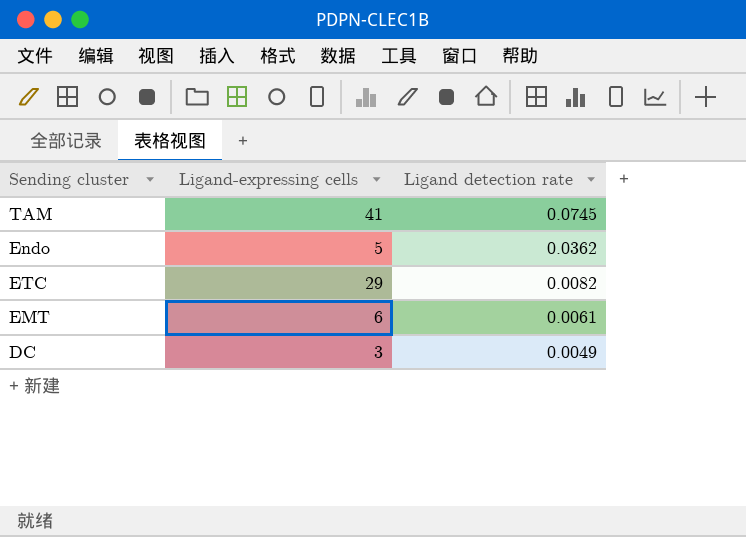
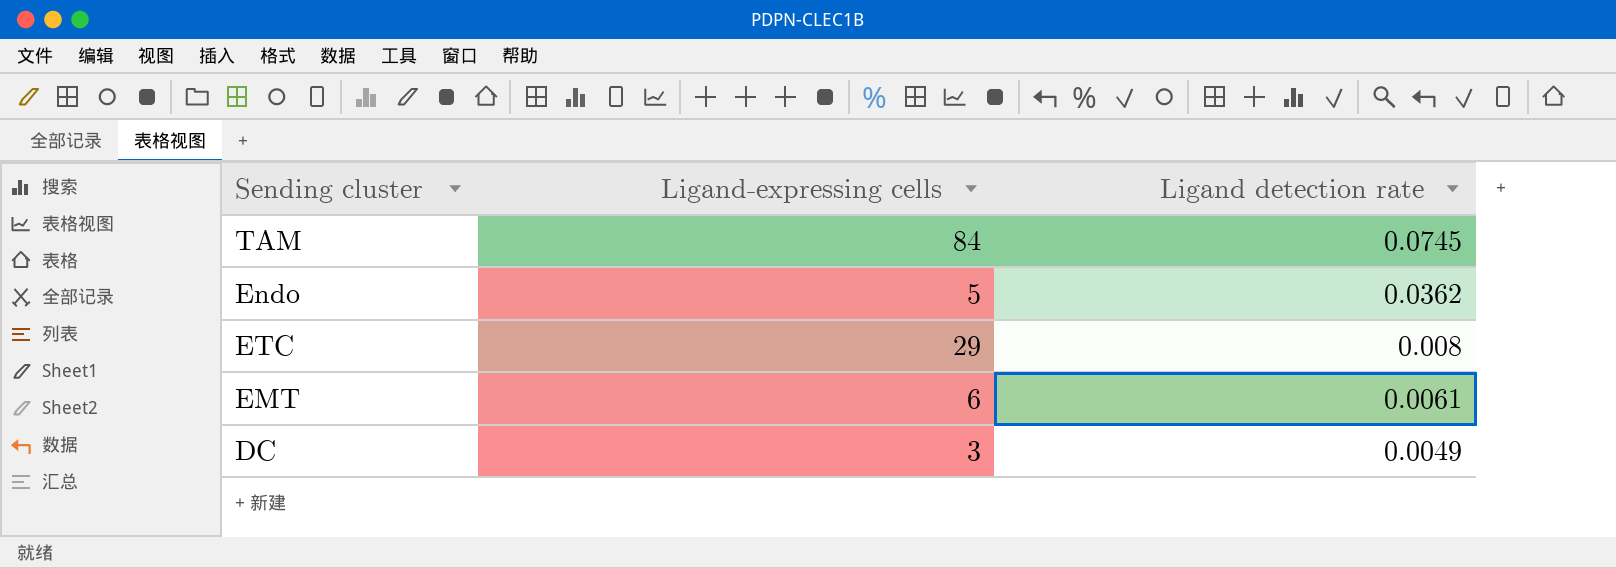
TAM | Ligand-expressing cells: 41 -> 84
ETC | Ligand detection rate: 0.0082 -> 0.008

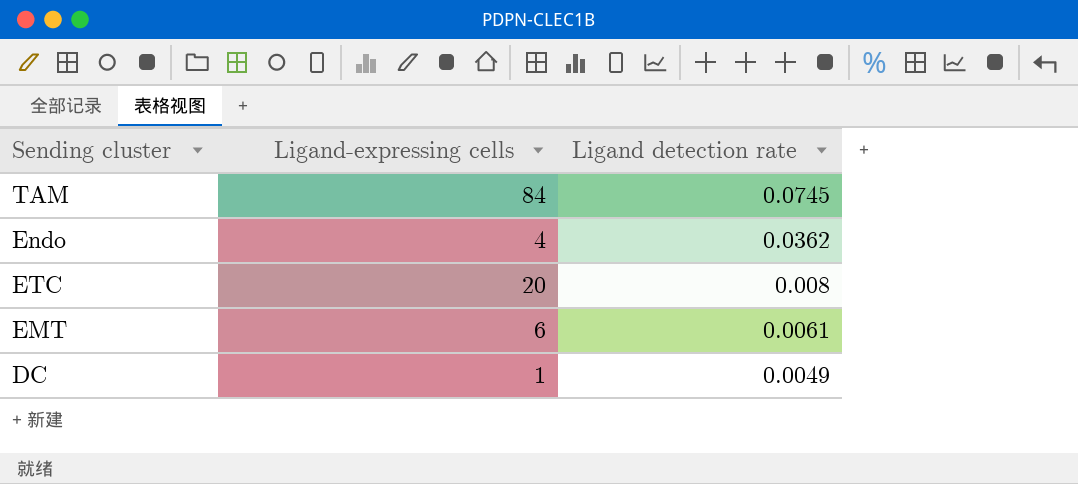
Endo | Ligand-expressing cells: 5 -> 4
ETC | Ligand-expressing cells: 29 -> 20
DC | Ligand-expressing cells: 3 -> 1

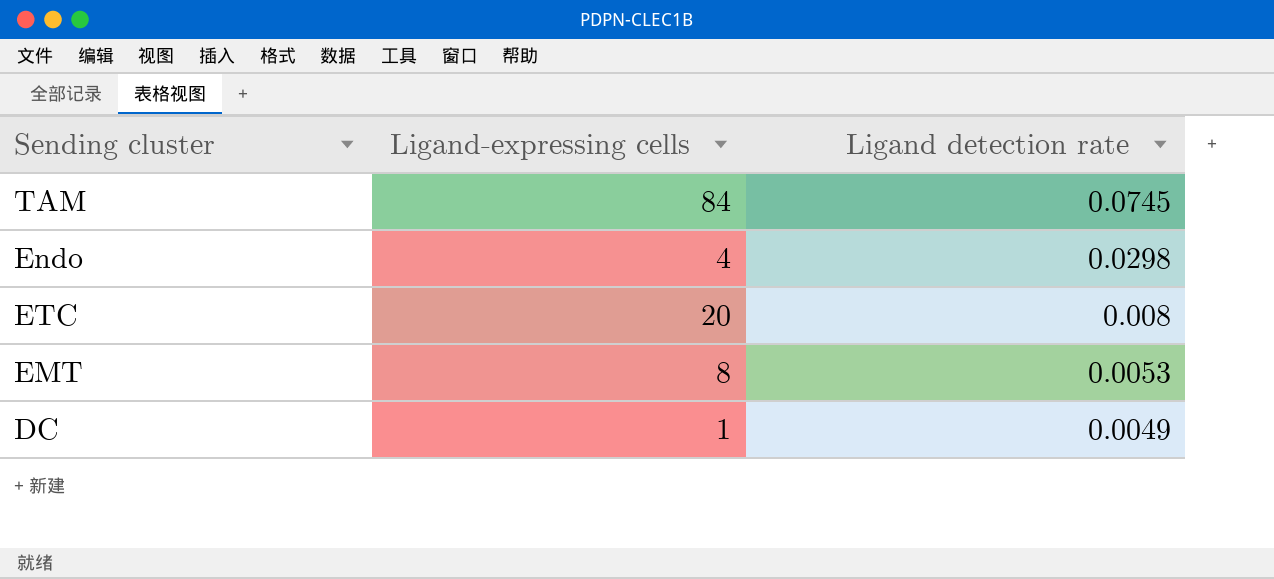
Endo | Ligand detection rate: 0.0362 -> 0.0298
EMT | Ligand-expressing cells: 6 -> 8
EMT | Ligand detection rate: 0.0061 -> 0.0053

